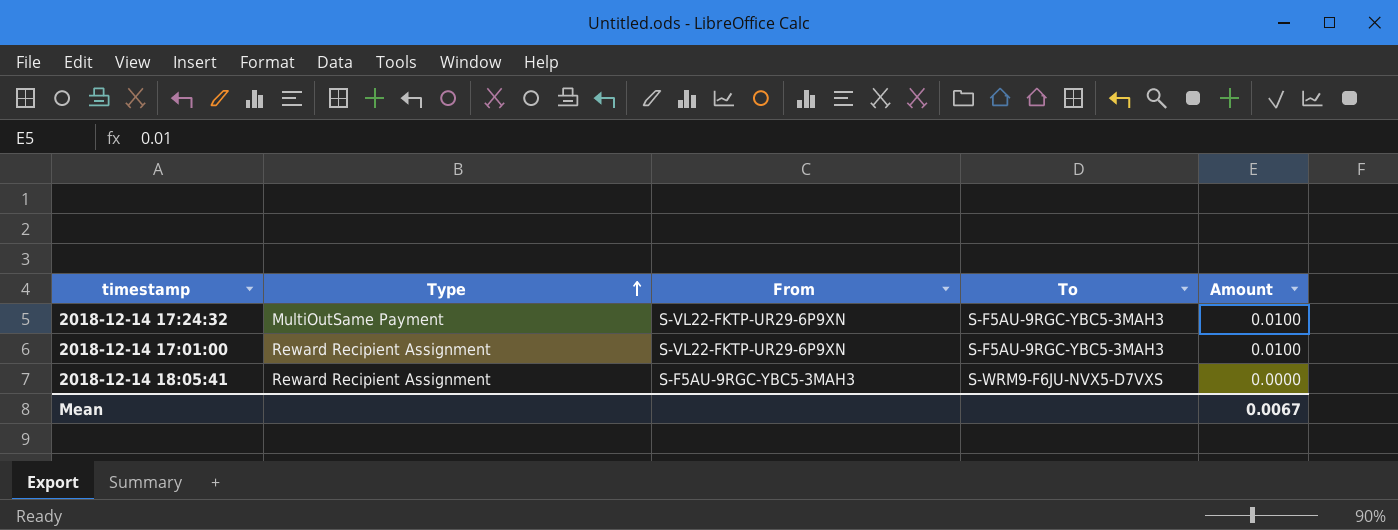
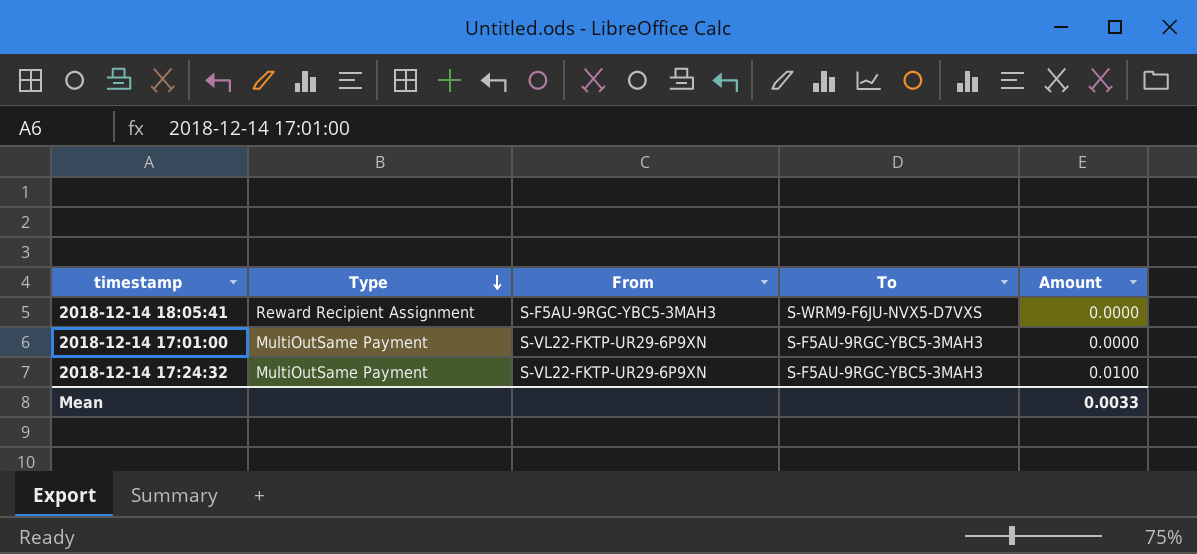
row order: Type ascending -> Type descending
2018-12-14 17:01:00 | Type: Reward Recipient Assignment -> MultiOutSame Payment
2018-12-14 17:01:00 | Amount: 0.0100 -> 0.0000
Mean | Amount: 0.0067 -> 0.0033

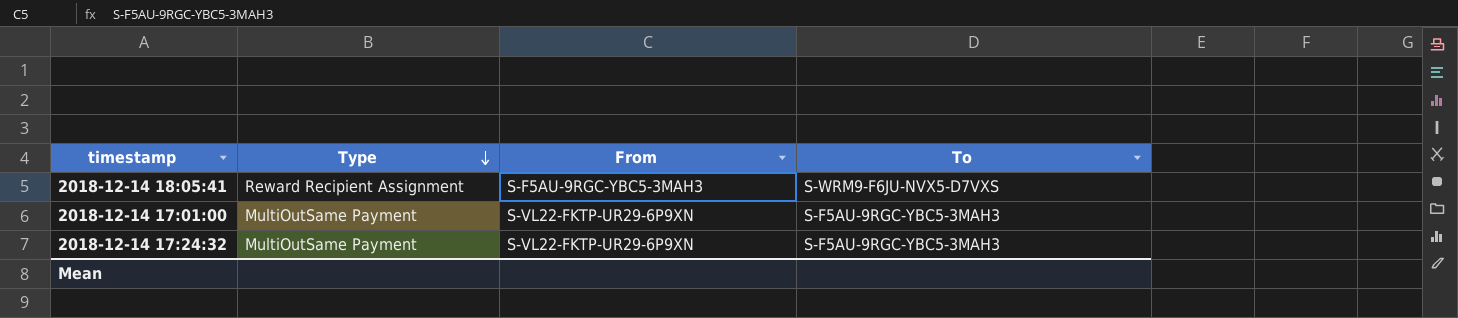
column Amount | position: 5 -> none

